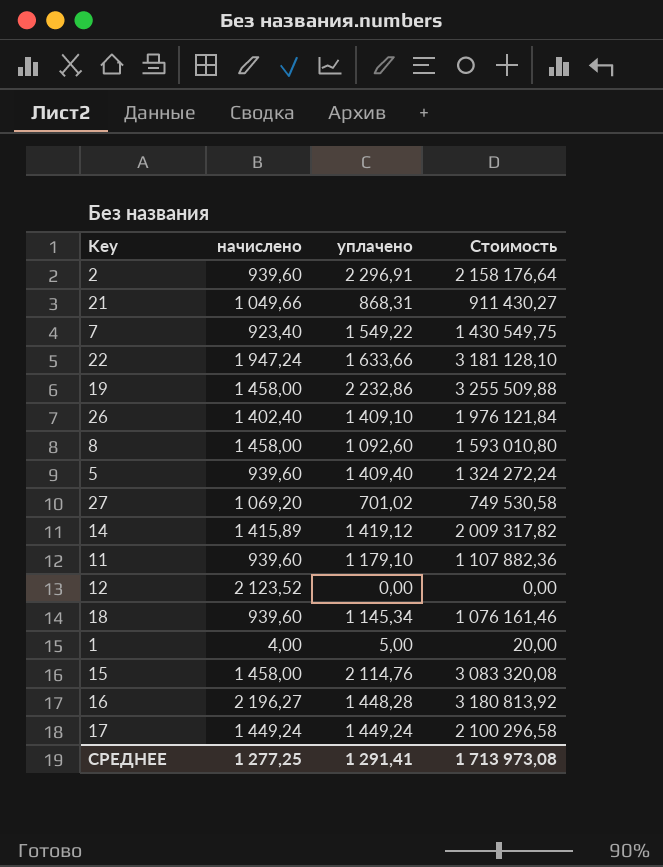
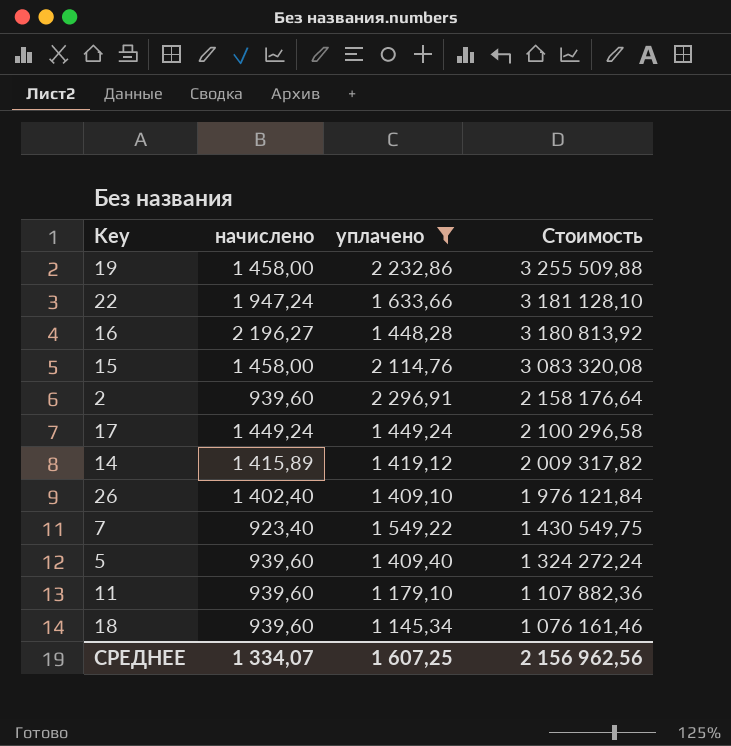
filter: none -> уплачено >= 1 145,34
row order: none -> Стоимость descending
СРЕДНЕЕ | начислено: 1 277,25 -> 1 334,07
СРЕДНЕЕ | уплачено: 1 291,41 -> 1 607,25
СРЕДНЕЕ | Стоимость: 1 713 973,08 -> 2 156 962,56

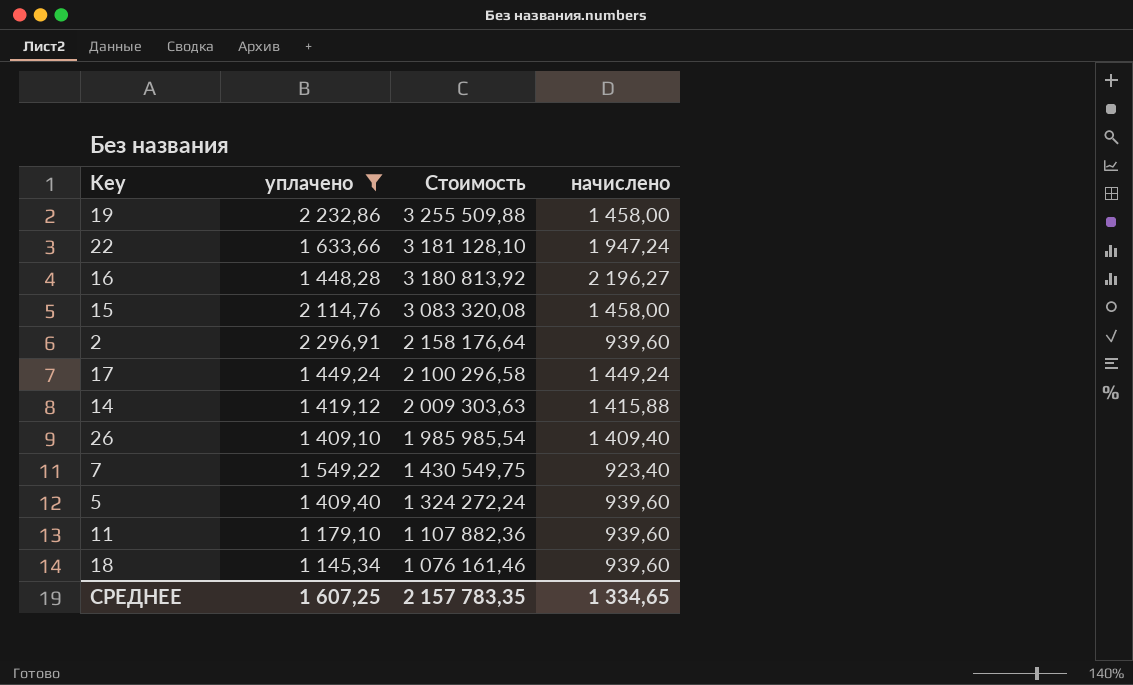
column начислено | position: 2 -> 4
14 | Стоимость: 2 009 317,82 -> 2 009 303,63
14 | начислено: 1 415,89 -> 1 415,88
26 | Стоимость: 1 976 121,84 -> 1 985 985,54
26 | начислено: 1 402,40 -> 1 409,40
СРЕДНЕЕ | Стоимость: 2 156 962,56 -> 2 157 783,35
СРЕДНЕЕ | начислено: 1 334,07 -> 1 334,65

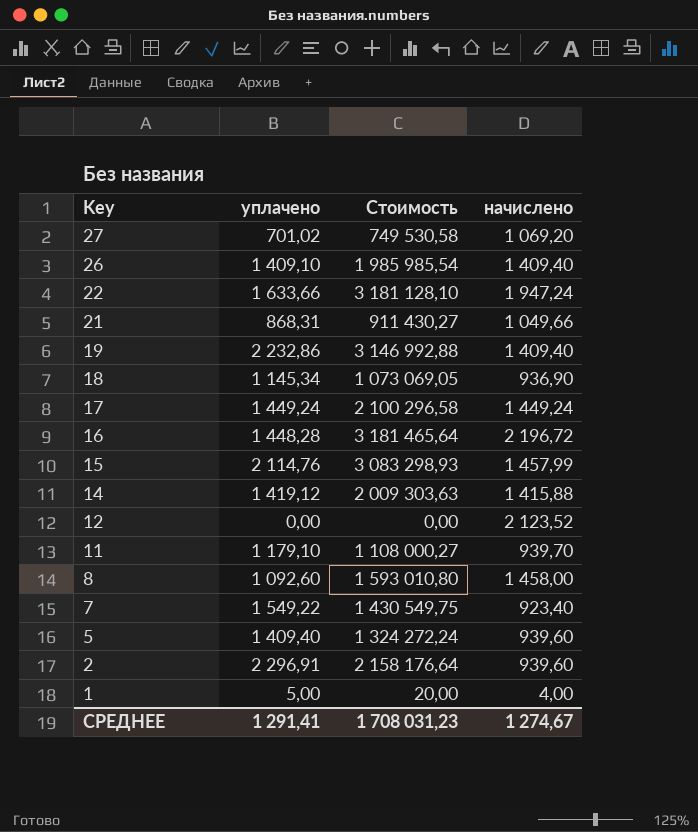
filter: уплачено >= 1 145,34 -> none
row order: Стоимость descending -> Key descending
19 | Стоимость: 3 255 509,88 -> 3 146 992,88
19 | начислено: 1 458,00 -> 1 409,40
18 | Стоимость: 1 076 161,46 -> 1 073 069,05
18 | начислено: 939,60 -> 936,90
16 | Стоимость: 3 180 813,92 -> 3 181 465,64
16 | начислено: 2 196,27 -> 2 196,72
15 | Стоимость: 3 083 320,08 -> 3 083 298,93
15 | начислено: 1 458,00 -> 1 457,99
11 | Стоимость: 1 107 882,36 -> 1 108 000,27
11 | начислено: 939,60 -> 939,70
СРЕДНЕЕ | уплачено: 1 607,25 -> 1 291,41
СРЕДНЕЕ | Стоимость: 2 157 783,35 -> 1 708 031,23
СРЕДНЕЕ | начислено: 1 334,65 -> 1 274,67

